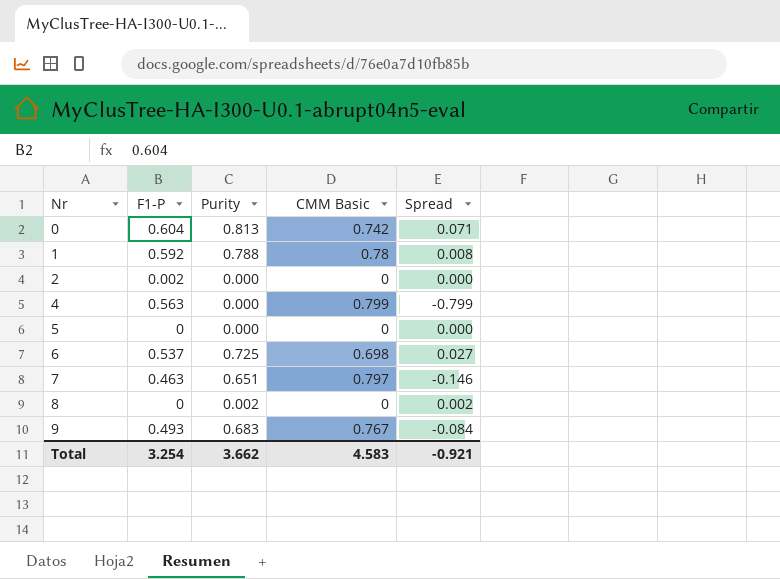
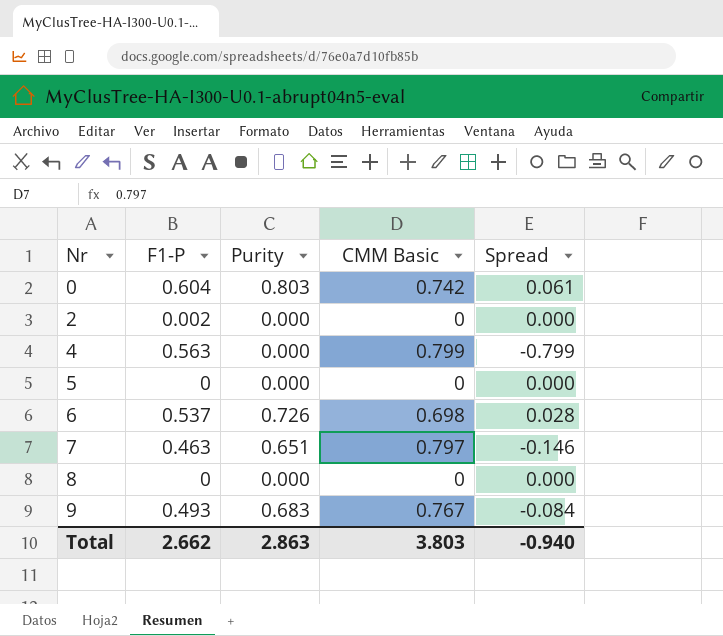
row 1: 0.592 | 0.788 | 0.78 | 0.008 -> none
0 | Purity: 0.813 -> 0.803
0 | Spread: 0.071 -> 0.061
6 | Purity: 0.725 -> 0.726
6 | Spread: 0.027 -> 0.028
8 | Purity: 0.002 -> 0.000
8 | Spread: 0.002 -> 0.000
Total | F1-P: 3.254 -> 2.662
Total | Purity: 3.662 -> 2.863
Total | CMM Basic: 4.583 -> 3.803
Total | Spread: -0.921 -> -0.940

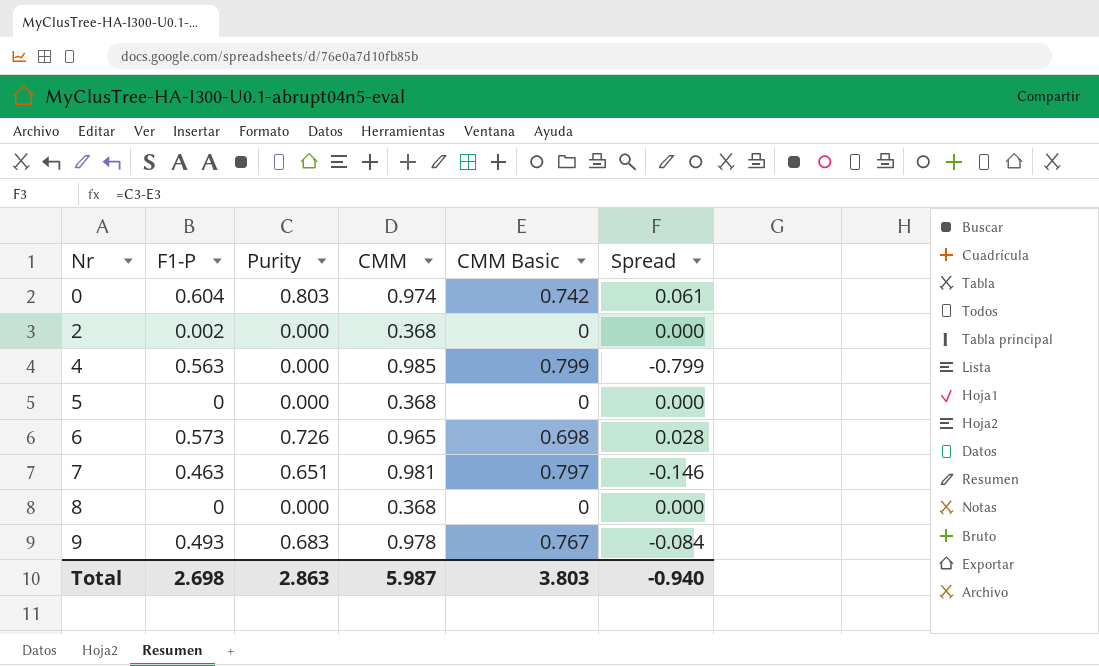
column CMM | position: none -> 4
6 | F1-P: 0.537 -> 0.573
Total | F1-P: 2.662 -> 2.698

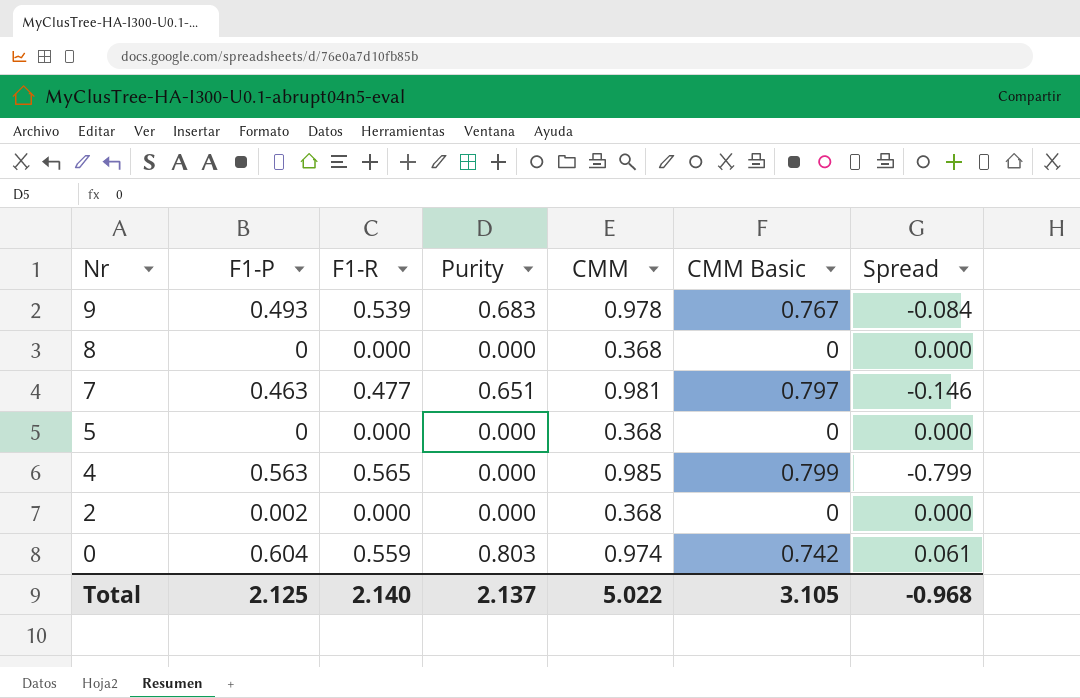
row order: Nr ascending -> Nr descending
column F1-R | position: none -> 3
row 6: 0.573 | 0.726 | 0.965 | 0.698 | 0.028 -> none
Total | F1-P: 2.698 -> 2.125
Total | Purity: 2.863 -> 2.137
Total | CMM: 5.987 -> 5.022
Total | CMM Basic: 3.803 -> 3.105
Total | Spread: -0.940 -> -0.968

